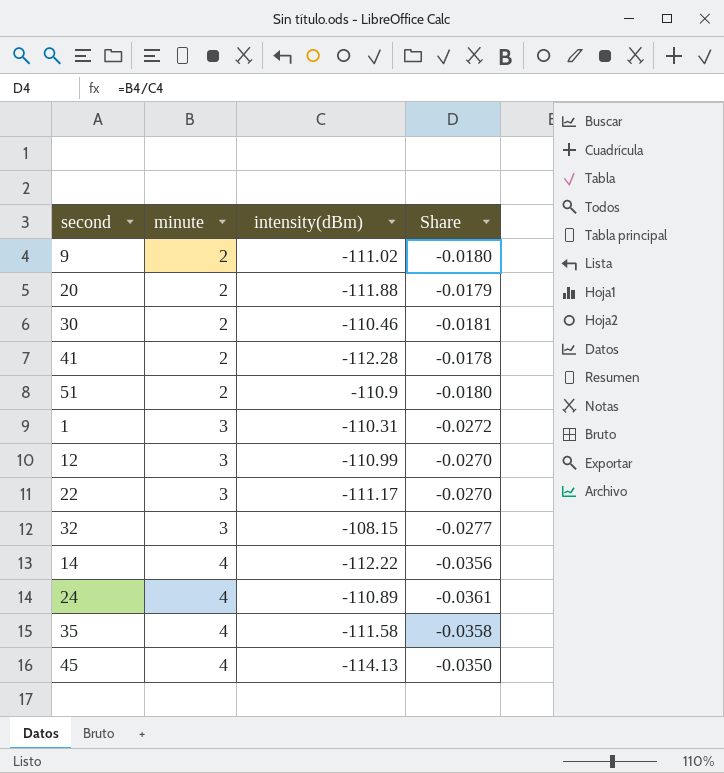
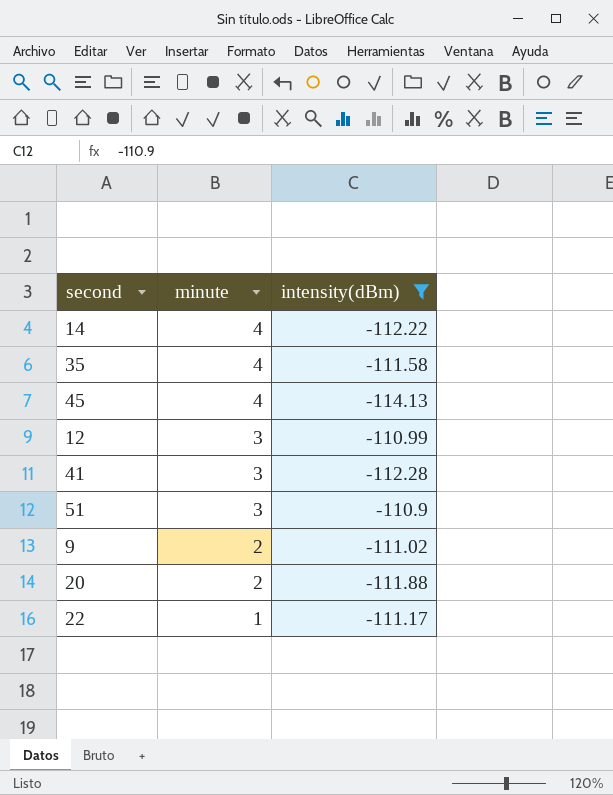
filter: none -> intensity(dBm) <= -110.9
row order: minute ascending -> minute descending
column Share | formula: [minute] / [intensity(dBm)] -> none
41 | minute: 2 -> 3
51 | minute: 2 -> 3
22 | minute: 3 -> 1

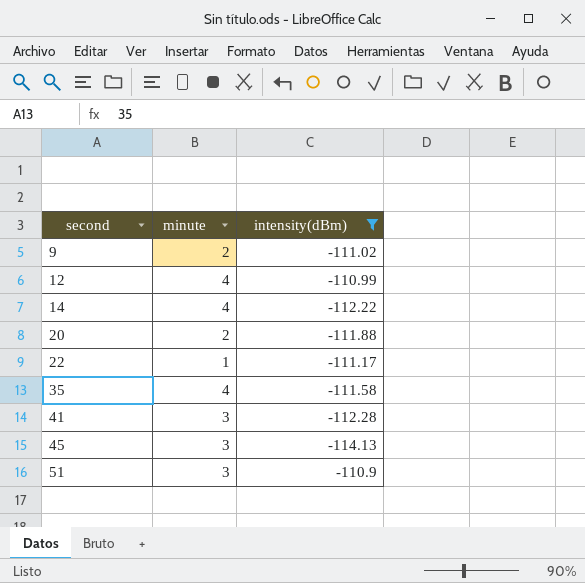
row order: minute descending -> second ascending
12 | minute: 3 -> 4
45 | minute: 4 -> 3

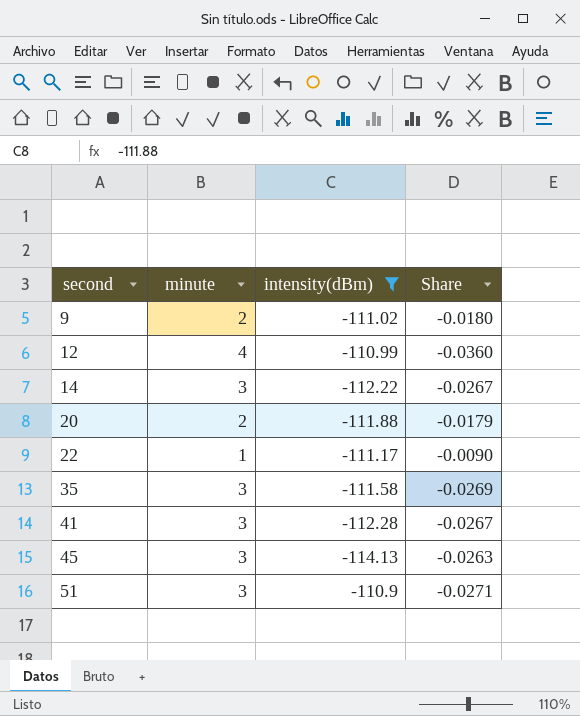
column Share | formula: none -> [minute] / [intensity(dBm)]
14 | minute: 4 -> 3
35 | minute: 4 -> 3

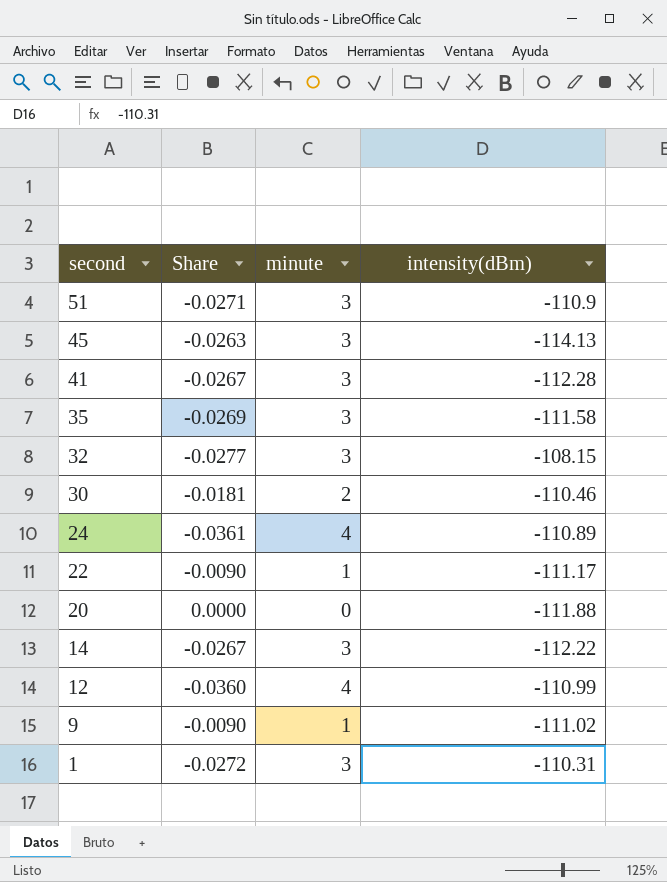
filter: intensity(dBm) <= -110.9 -> none
row order: second ascending -> second descending
column Share | position: 4 -> 2
20 | Share: -0.0179 -> 0.0000
20 | minute: 2 -> 0
9 | Share: -0.0180 -> -0.0090
9 | minute: 2 -> 1

